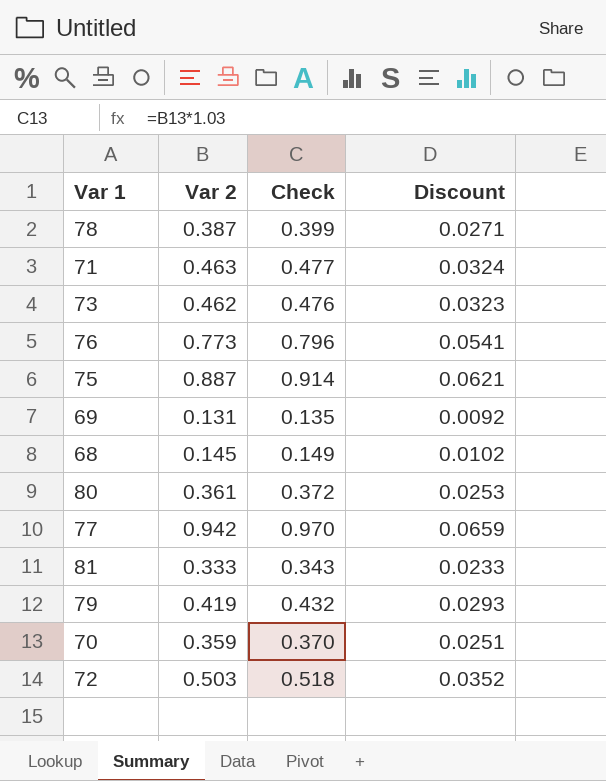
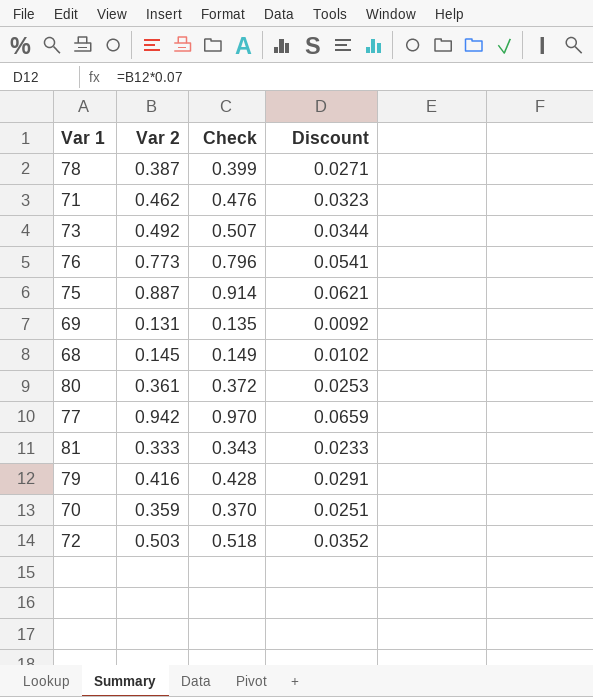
71 | Var 2: 0.463 -> 0.462
71 | Check: 0.477 -> 0.476
71 | Discount: 0.0324 -> 0.0323
73 | Var 2: 0.462 -> 0.492
73 | Check: 0.476 -> 0.507
73 | Discount: 0.0323 -> 0.0344
79 | Var 2: 0.419 -> 0.416
79 | Check: 0.432 -> 0.428
79 | Discount: 0.0293 -> 0.0291

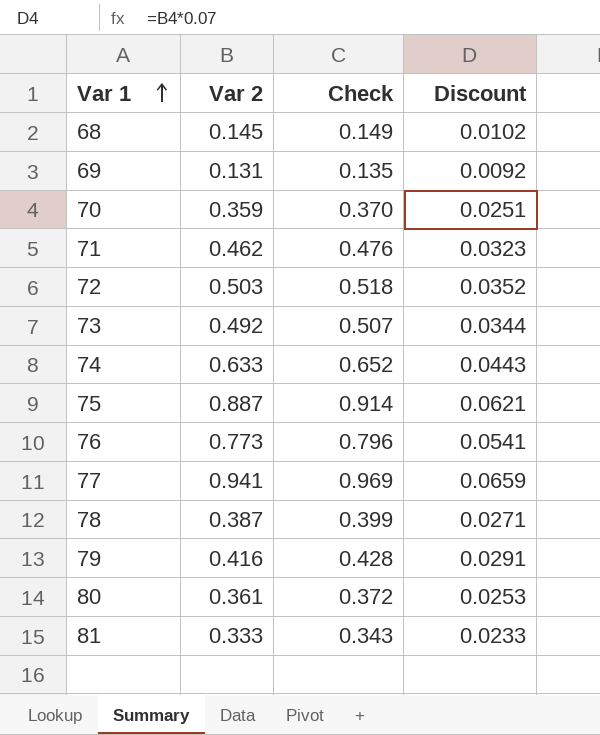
row order: none -> Var 1 ascending
row 74: none -> 0.633 | 0.652 | 0.0443
77 | Var 2: 0.942 -> 0.941
77 | Check: 0.970 -> 0.969

